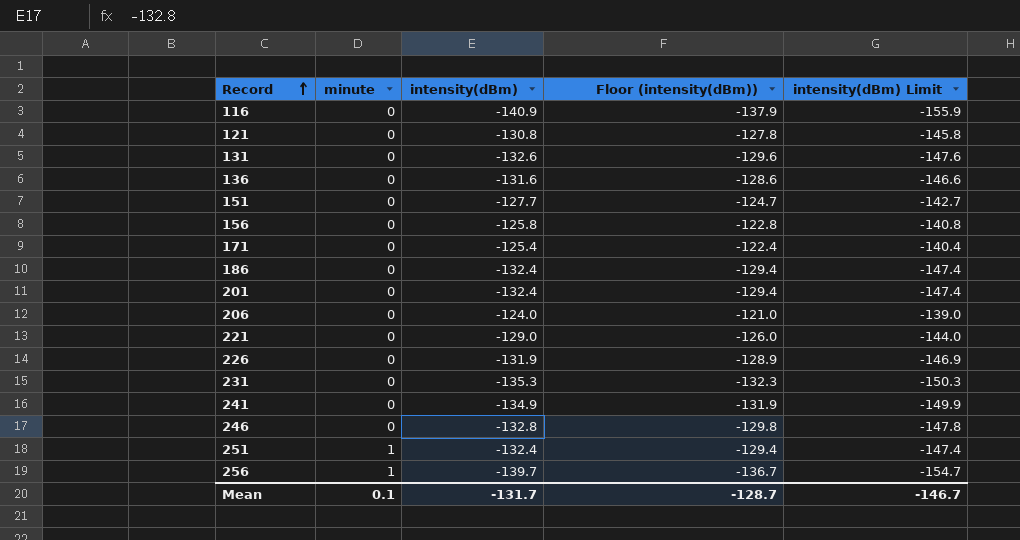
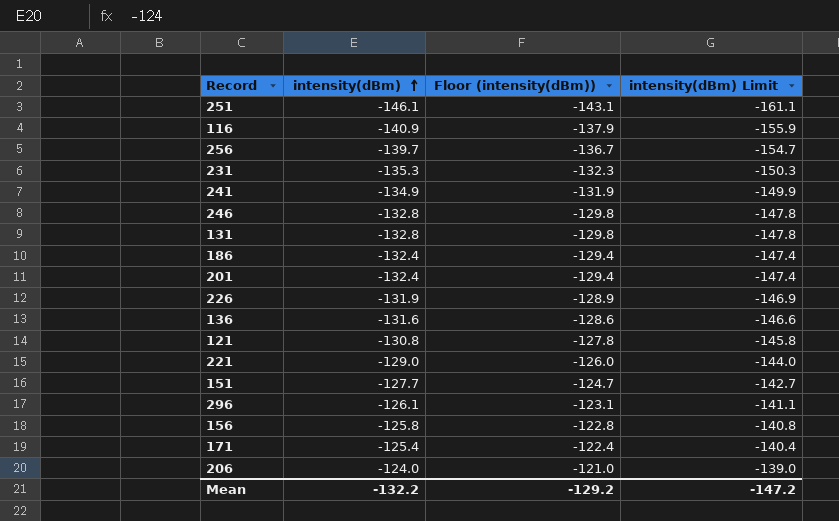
row order: Record ascending -> intensity(dBm) ascending
column minute | position: 2 -> none
251 | intensity(dBm): -132.4 -> -146.1
251 | Floor (intensity(dBm)): -129.4 -> -143.1
251 | intensity(dBm) Limit: -147.4 -> -161.1
131 | intensity(dBm): -132.6 -> -132.8
131 | Floor (intensity(dBm)): -129.6 -> -129.8
131 | intensity(dBm) Limit: -147.6 -> -147.8
row 296: none -> -126.1 | -123.1 | -141.1
Mean | intensity(dBm): -131.7 -> -132.2
Mean | Floor (intensity(dBm)): -128.7 -> -129.2
Mean | intensity(dBm) Limit: -146.7 -> -147.2

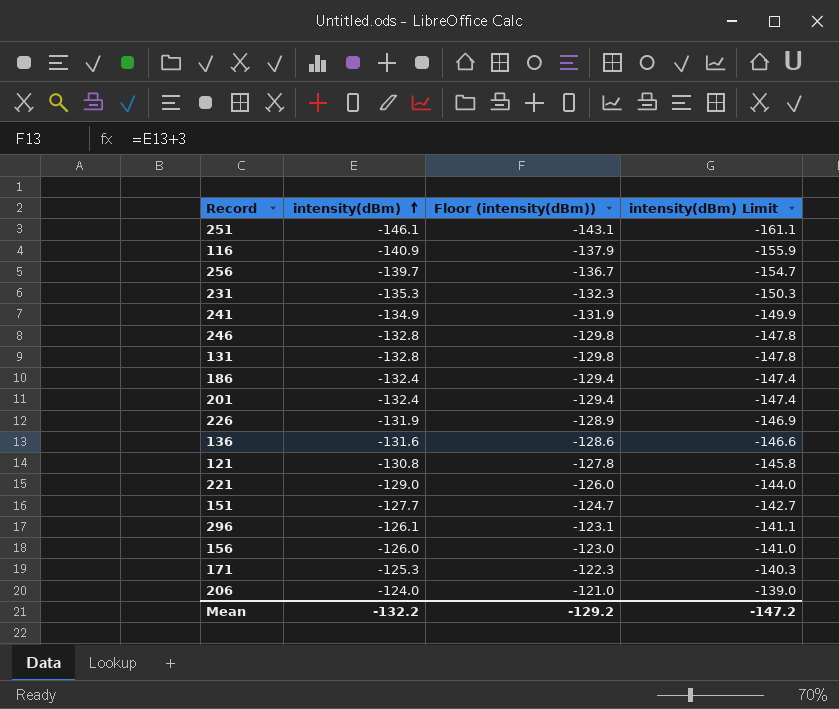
156 | intensity(dBm): -125.8 -> -126.0
156 | Floor (intensity(dBm)): -122.8 -> -123.0
156 | intensity(dBm) Limit: -140.8 -> -141.0
171 | intensity(dBm): -125.4 -> -125.3
171 | Floor (intensity(dBm)): -122.4 -> -122.3
171 | intensity(dBm) Limit: -140.4 -> -140.3

